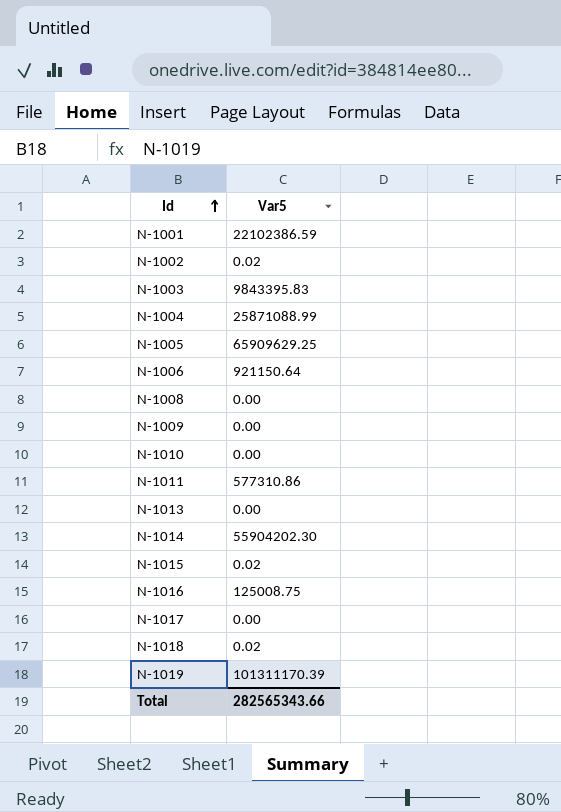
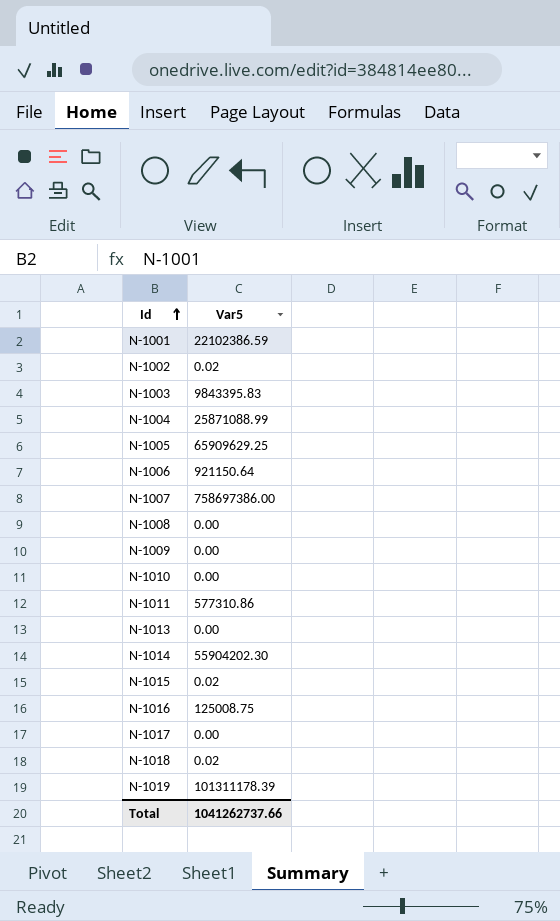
row N-1007: none -> 758697386.00
N-1019 | Var5: 101311170.39 -> 101311178.39
Total | Var5: 282565343.66 -> 1041262737.66

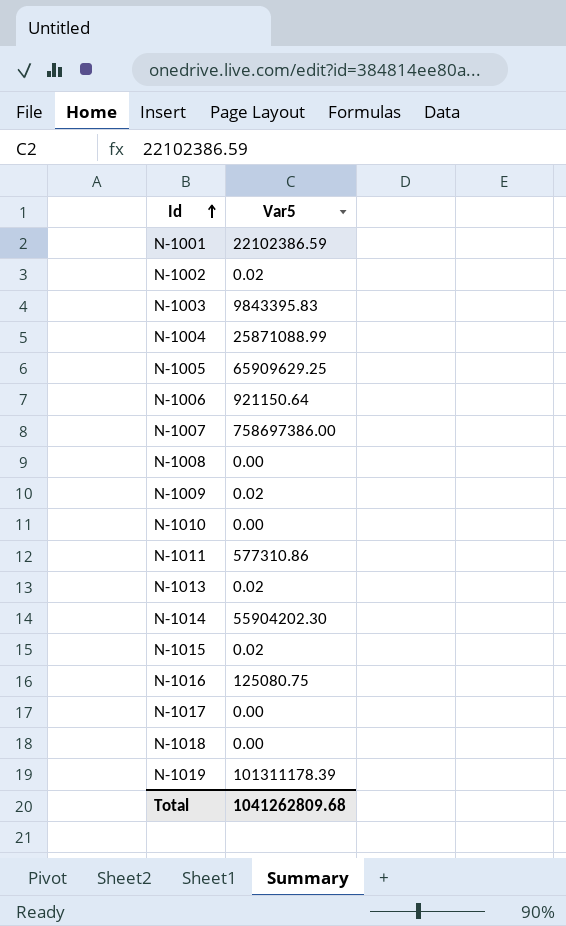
N-1009 | Var5: 0.00 -> 0.02
N-1013 | Var5: 0.00 -> 0.02
N-1016 | Var5: 125008.75 -> 125080.75
N-1018 | Var5: 0.02 -> 0.00
Total | Var5: 1041262737.66 -> 1041262809.68

